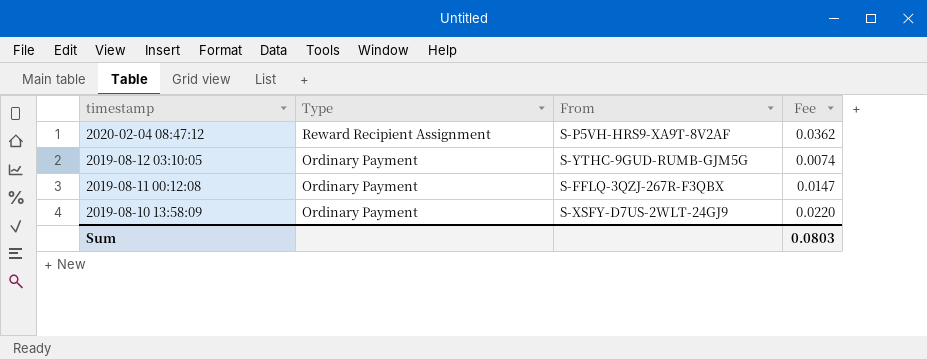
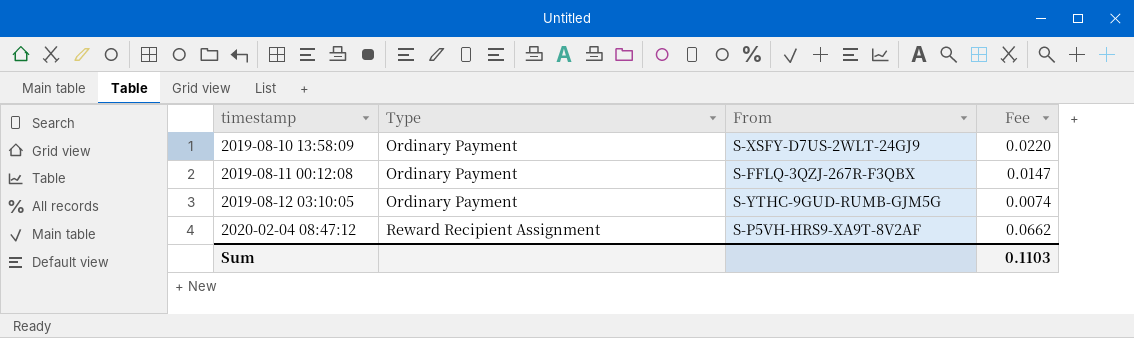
row order: timestamp descending -> timestamp ascending
2020-02-04 08:47:12 | Fee: 0.0362 -> 0.0662
Sum | Fee: 0.0803 -> 0.1103

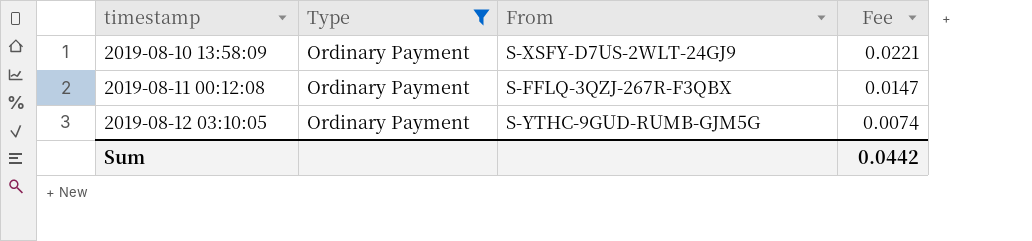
filter: none -> Type = Ordinary Payment
2019-08-10 13:58:09 | Fee: 0.0220 -> 0.0221
Sum | Fee: 0.1103 -> 0.0442

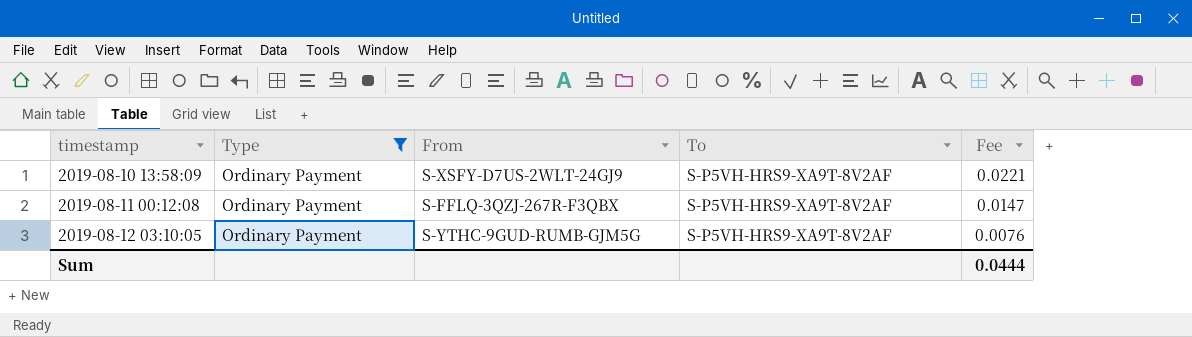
column To | position: none -> 4
2019-08-12 03:10:05 | Fee: 0.0074 -> 0.0076
Sum | Fee: 0.0442 -> 0.0444

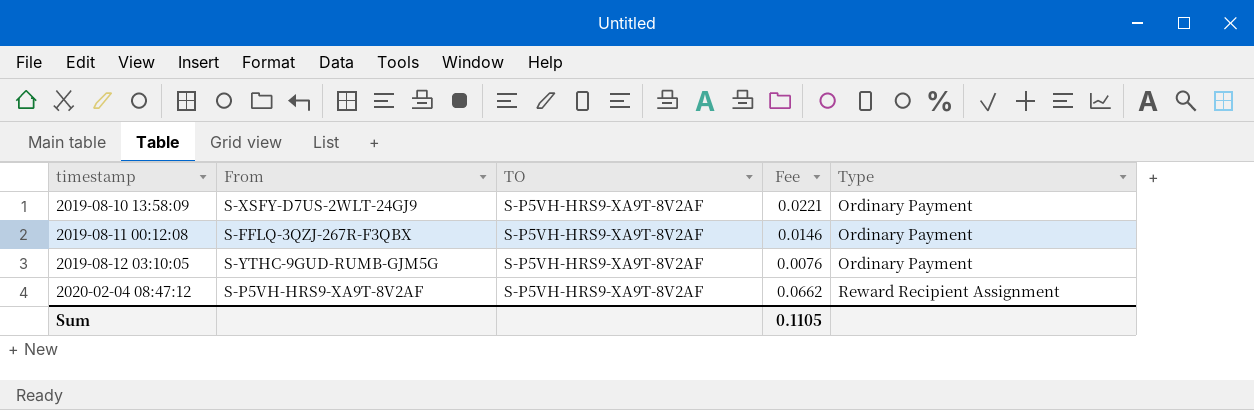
filter: Type = Ordinary Payment -> none
column name: To -> TO
column Type | position: 2 -> 5
2019-08-11 00:12:08 | Fee: 0.0147 -> 0.0146
Sum | Fee: 0.0444 -> 0.1105

